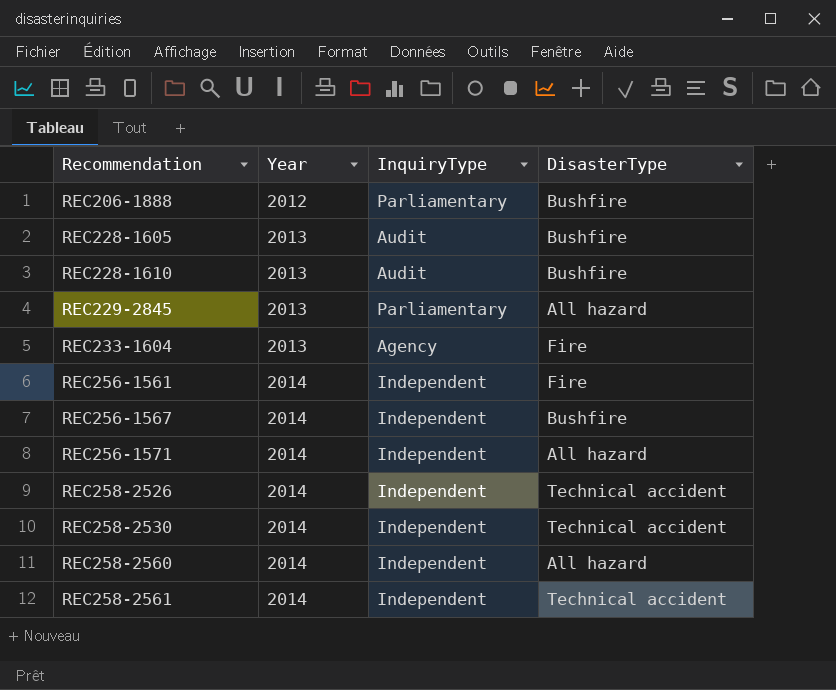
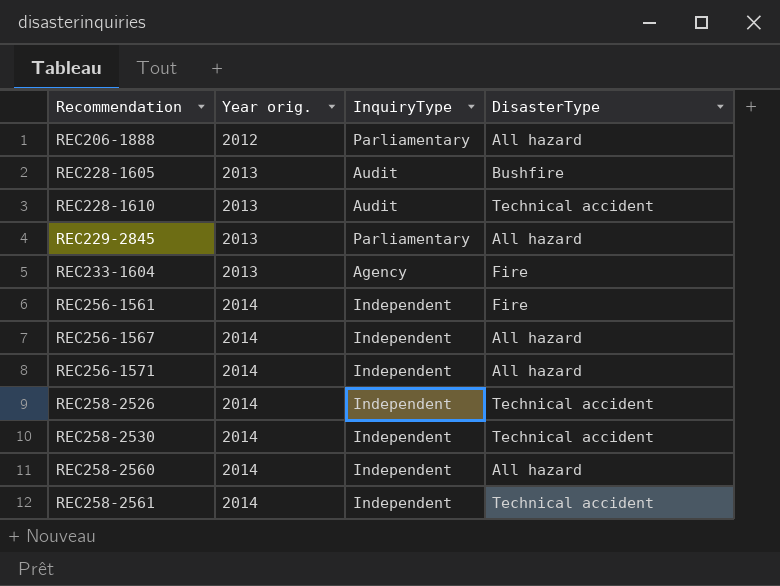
column name: Year -> Year orig.
REC206-1888 | DisasterType: Bushfire -> All hazard
REC228-1610 | DisasterType: Bushfire -> Technical accident
REC256-1567 | DisasterType: Bushfire -> All hazard

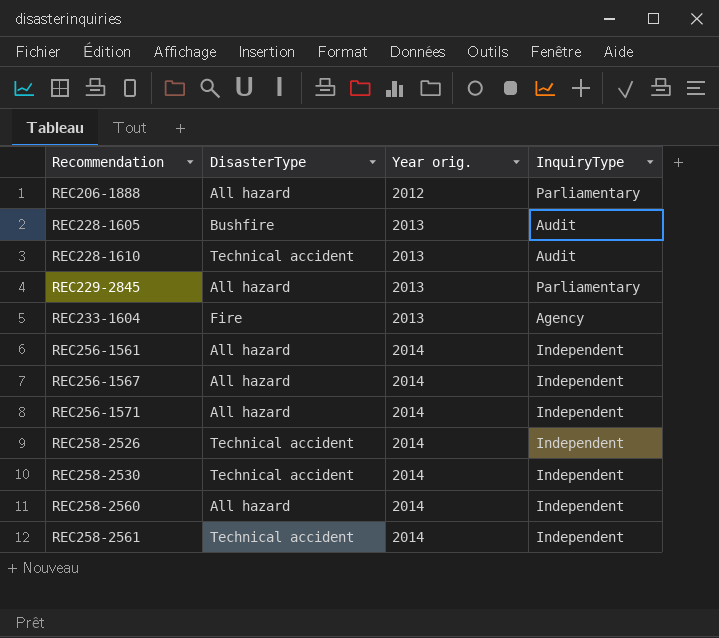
column DisasterType | position: 4 -> 2
REC256-1561 | DisasterType: Fire -> All hazard

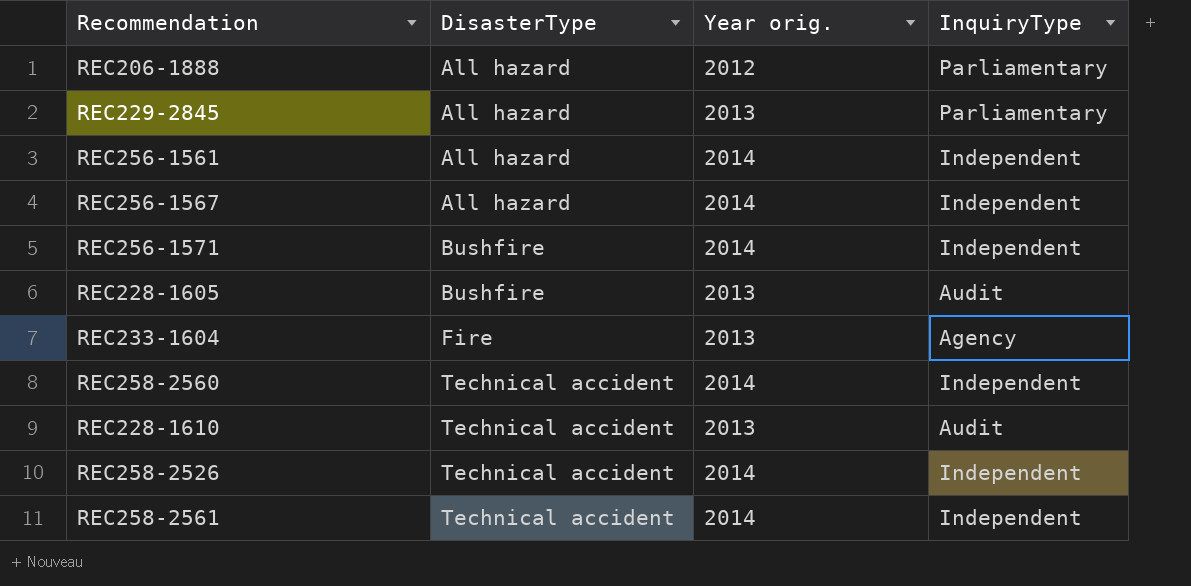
row order: Recommendation ascending -> DisasterType ascending
row REC258-2530: Technical accident | 2014 | Independent -> none
REC256-1571 | DisasterType: All hazard -> Bushfire
REC258-2560 | DisasterType: All hazard -> Technical accident

